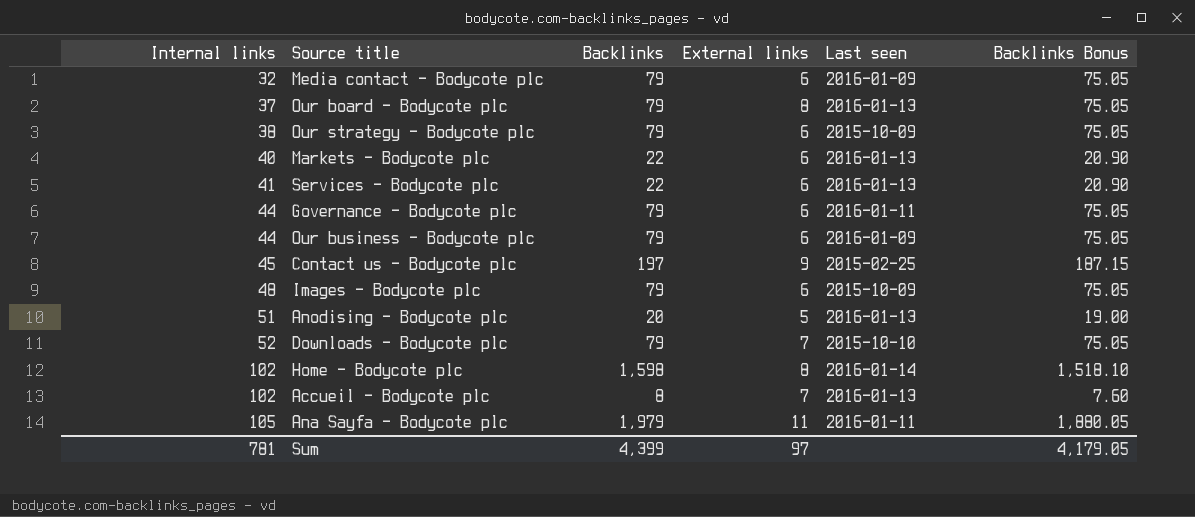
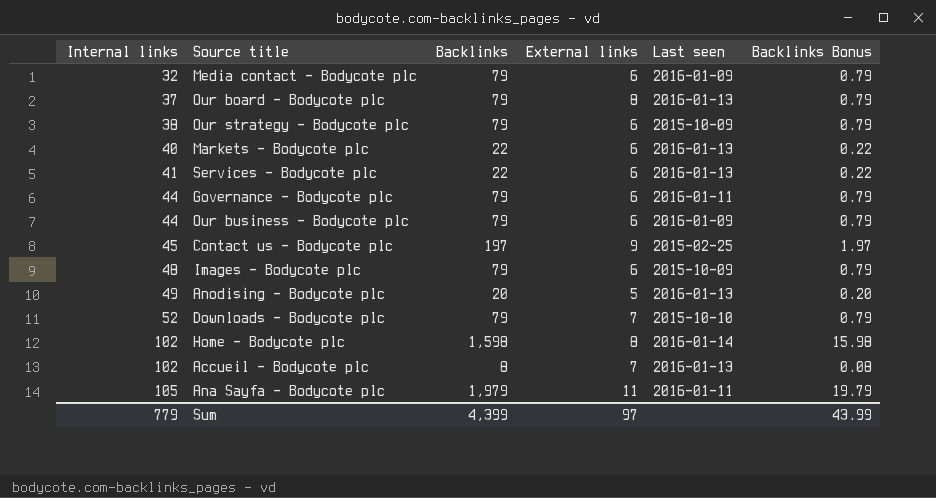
column Backlinks Bonus | formula: [Backlinks] * 0.95 -> [Backlinks] * 0.01
Anodising – Bodycote plc | Internal links: 51 -> 49
Sum | Internal links: 781 -> 779
Sum | Backlinks Bonus: 4,179.05 -> 43.99

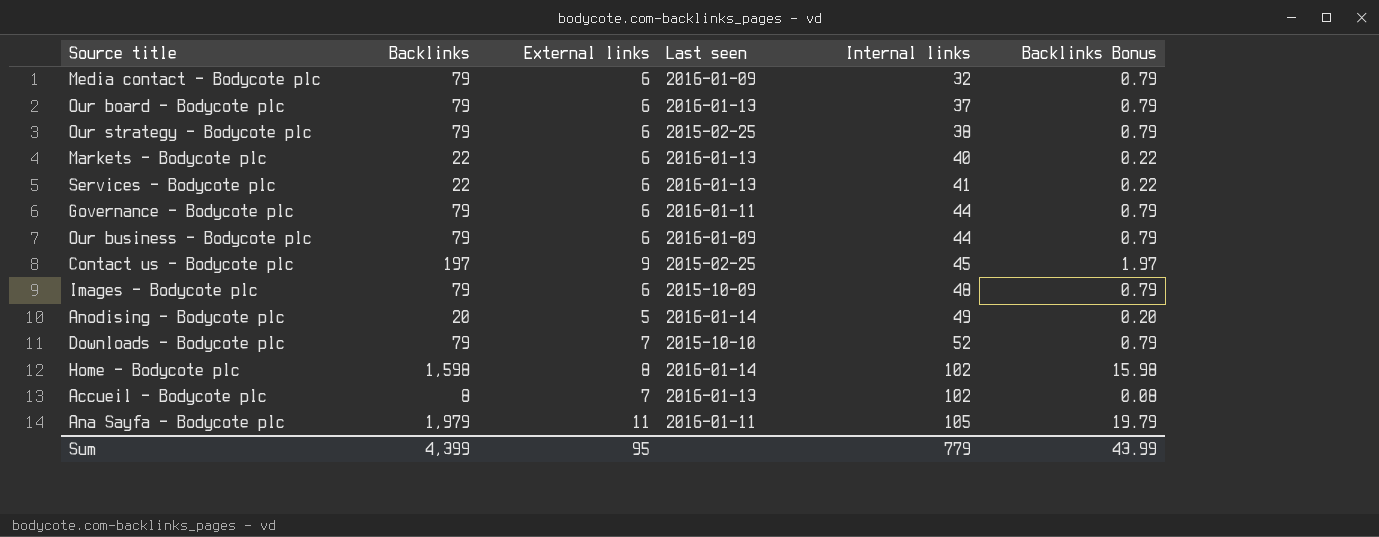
column Internal links | position: 1 -> 5
Our board – Bodycote plc | External links: 8 -> 6
Our strategy – Bodycote plc | Last seen: 2015-10-09 -> 2015-02-25
Anodising – Bodycote plc | Last seen: 2016-01-13 -> 2016-01-14
Sum | External links: 97 -> 95

